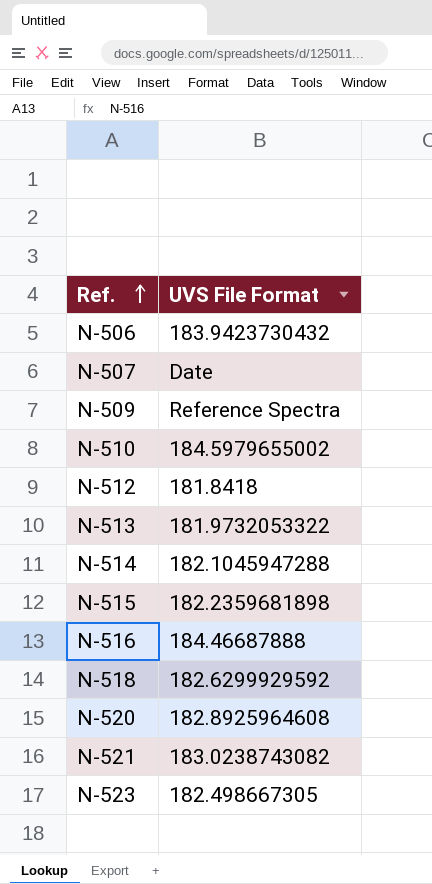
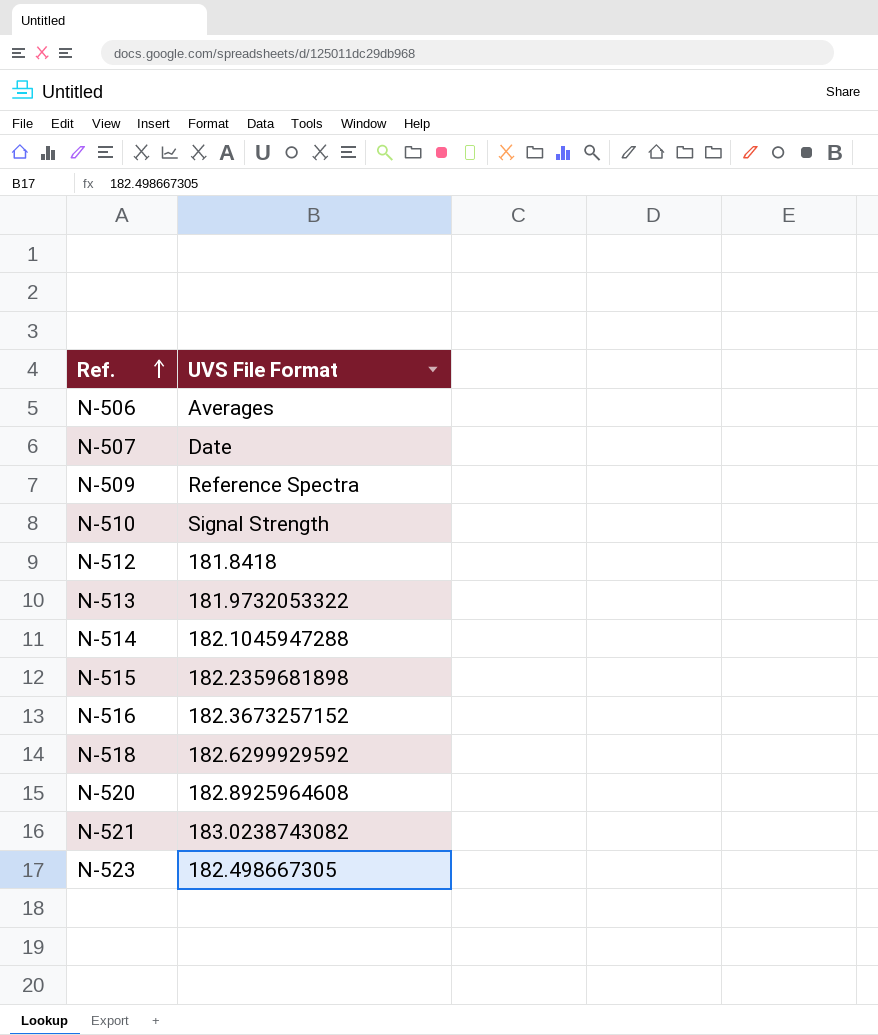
N-506 | UVS File Format: 183.9423730432 -> Averages
N-510 | UVS File Format: 184.5979655002 -> Signal Strength
N-516 | UVS File Format: 184.46687888 -> 182.3673257152

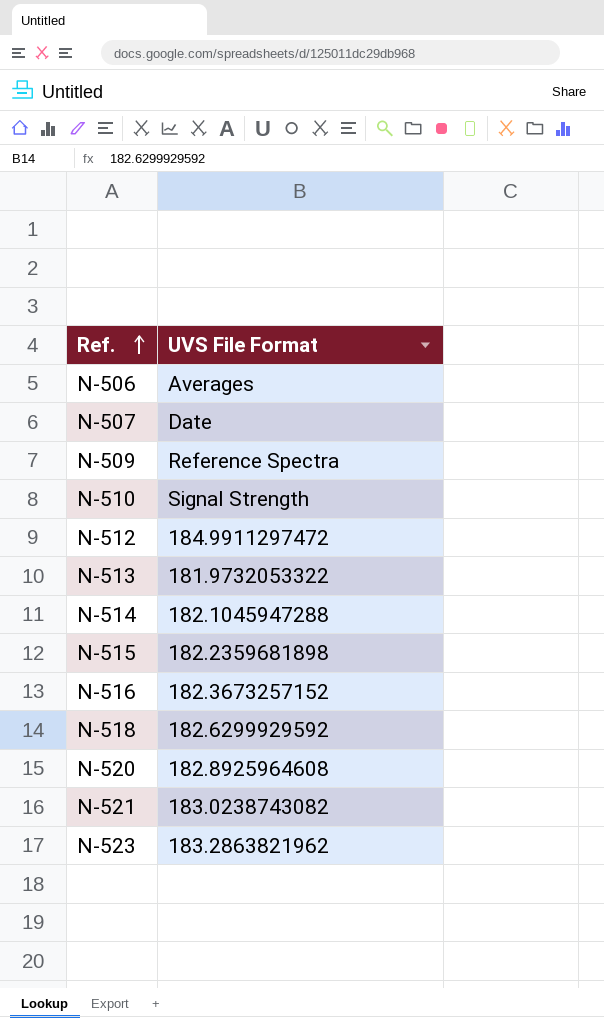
N-512 | UVS File Format: 181.8418 -> 184.9911297472
N-523 | UVS File Format: 182.498667305 -> 183.2863821962

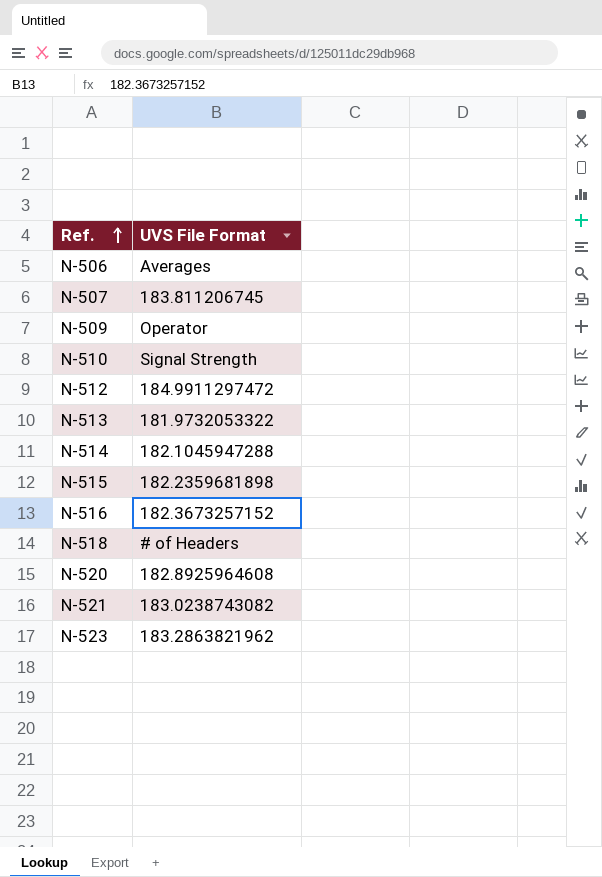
N-507 | UVS File Format: Date -> 183.811206745
N-509 | UVS File Format: Reference Spectra -> Operator
N-518 | UVS File Format: 182.6299929592 -> # of Headers

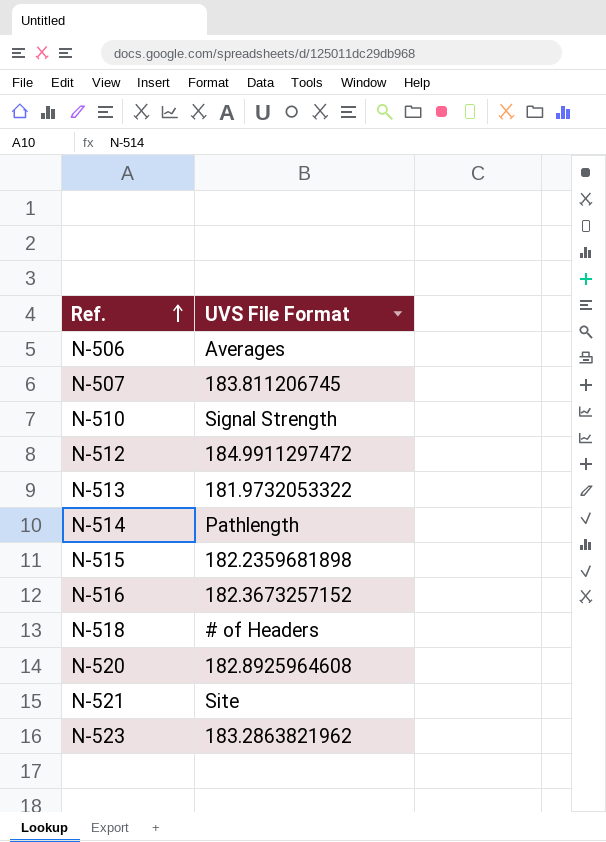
row N-509: Operator -> none
N-514 | UVS File Format: 182.1045947288 -> Pathlength
N-521 | UVS File Format: 183.0238743082 -> Site

